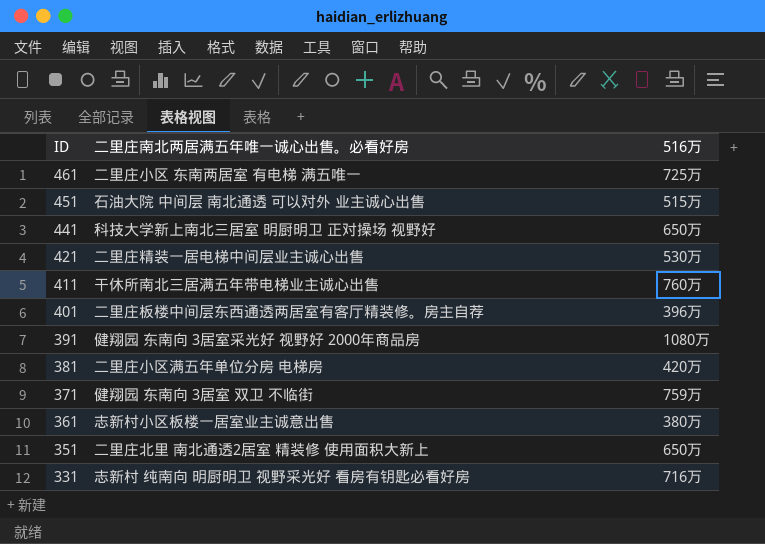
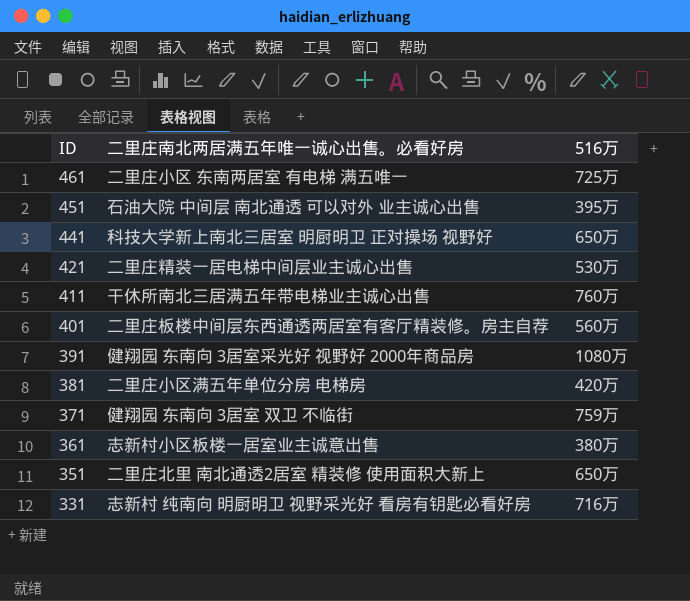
451 | 516万: 515万 -> 395万
401 | 516万: 396万 -> 560万

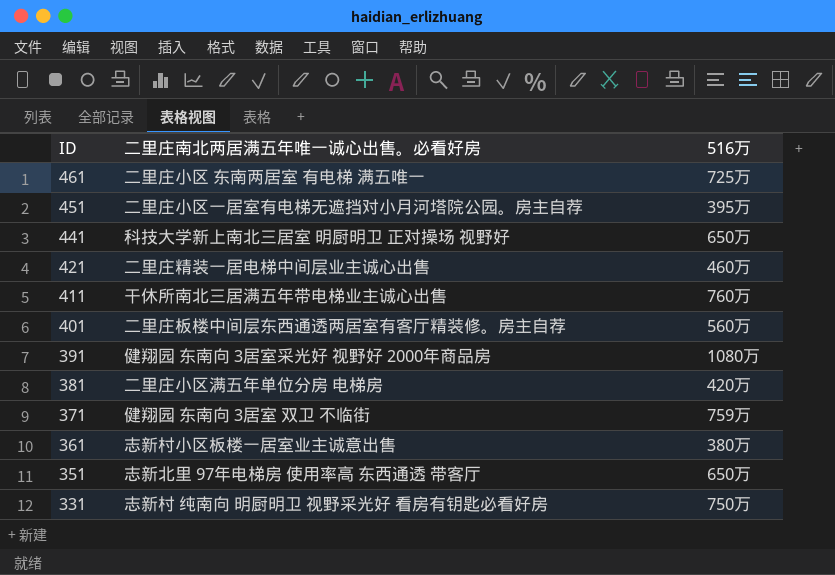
451 | 二里庄南北两居满五年唯一诚心出售。必看好房: 石油大院 中间层 南北通透 可以对外 业主诚心出售 -> 二里庄小区一居室有电梯无遮挡对小月河塔院公园。房主自荐
421 | 516万: 530万 -> 460万
351 | 二里庄南北两居满五年唯一诚心出售。必看好房: 二里庄北里 南北通透2居室 精装修 使用面积大新上 -> 志新北里 97年电梯房 使用率高 东西通透 带客厅
331 | 516万: 716万 -> 750万

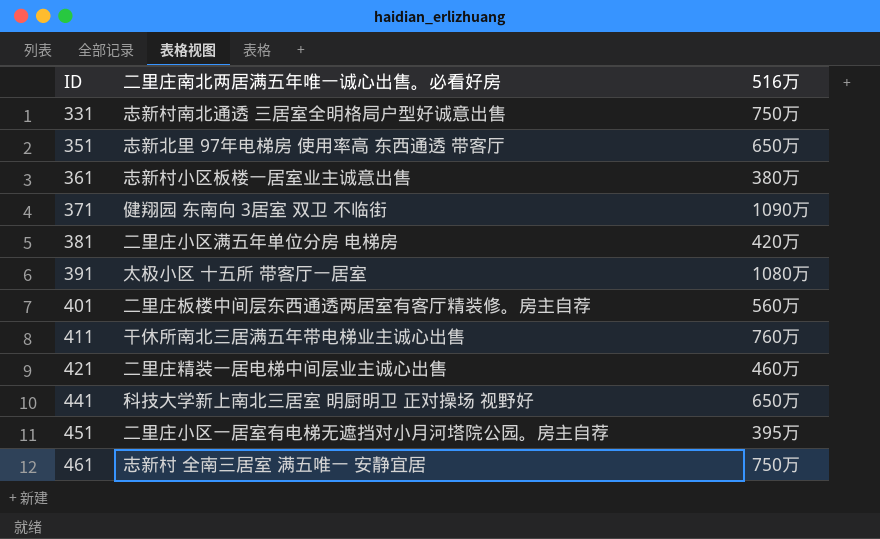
row order: ID descending -> ID ascending
331 | 二里庄南北两居满五年唯一诚心出售。必看好房: 志新村 纯南向 明厨明卫 视野采光好 看房有钥匙必看好房 -> 志新村南北通透 三居室全明格局户型好诚意出售
371 | 516万: 759万 -> 1090万
391 | 二里庄南北两居满五年唯一诚心出售。必看好房: 健翔园 东南向 3居室采光好 视野好 2000年商品房 -> 太极小区 十五所 带客厅一居室
461 | 二里庄南北两居满五年唯一诚心出售。必看好房: 二里庄小区 东南两居室 有电梯 满五唯一 -> 志新村 全南三居室 满五唯一 安静宜居
461 | 516万: 725万 -> 750万

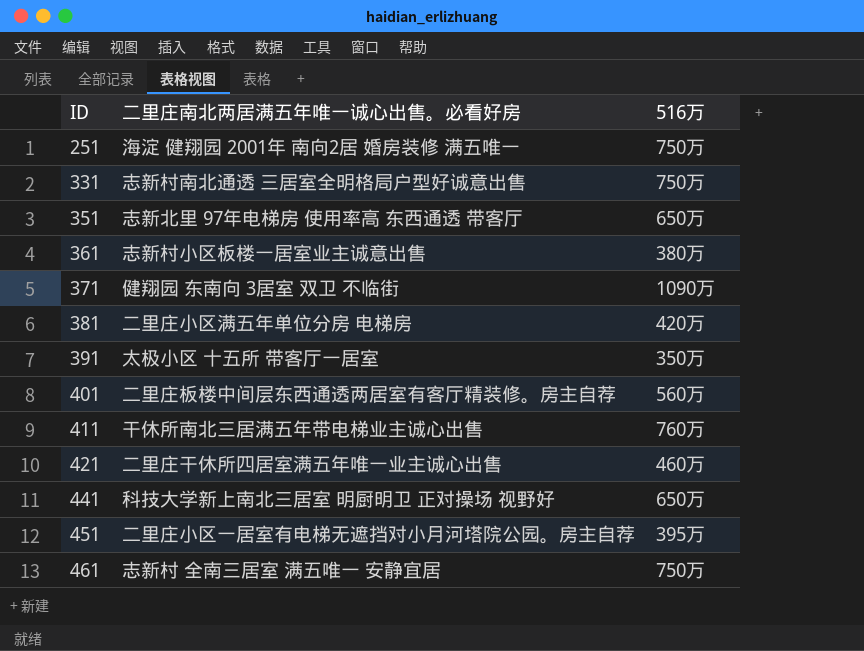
row 251: none -> 海淀 健翔园 2001年 南向2居 婚房装修 满五唯一 | 750万
391 | 516万: 1080万 -> 350万
421 | 二里庄南北两居满五年唯一诚心出售。必看好房: 二里庄精装一居电梯中间层业主诚心出售 -> 二里庄干休所四居室满五年唯一业主诚心出售

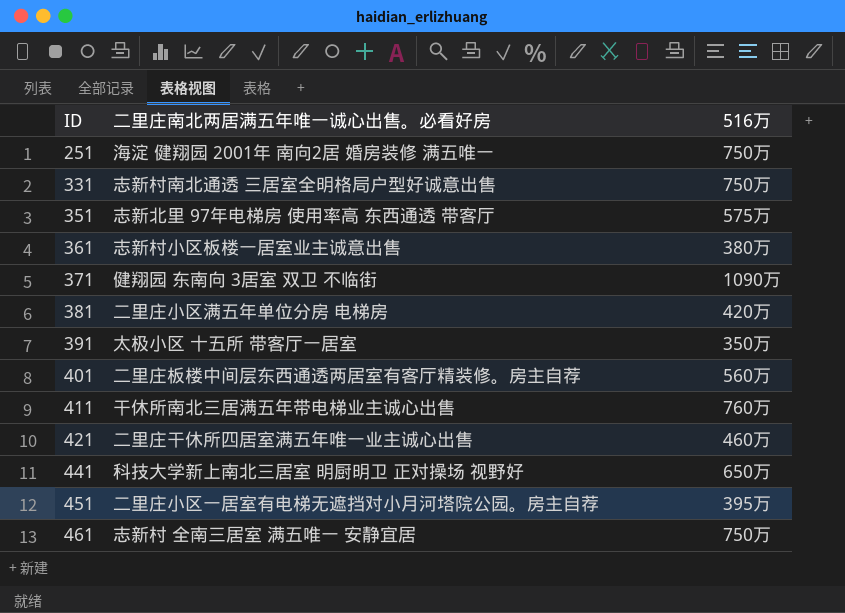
351 | 516万: 650万 -> 575万

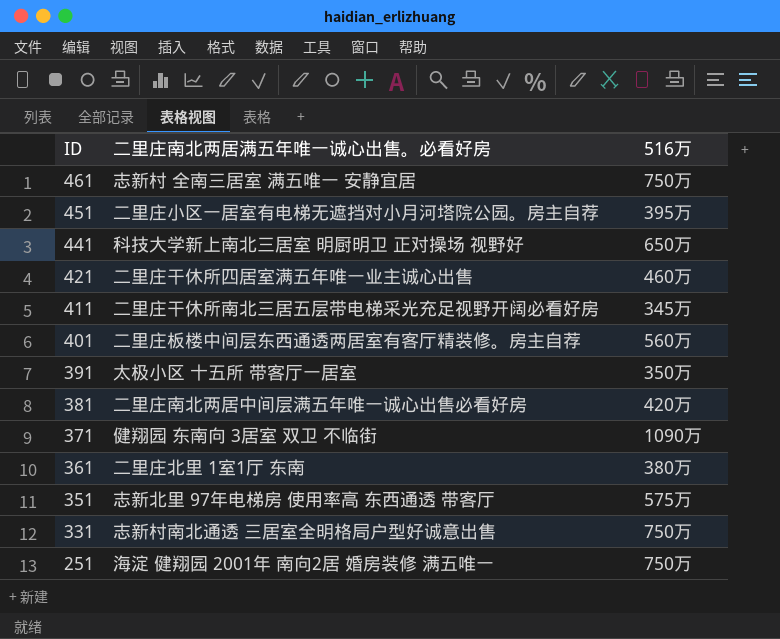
row order: ID ascending -> ID descending
411 | 二里庄南北两居满五年唯一诚心出售。必看好房: 干休所南北三居满五年带电梯业主诚心出售 -> 二里庄干休所南北三居五层带电梯采光充足视野开阔必看好房
411 | 516万: 760万 -> 345万
381 | 二里庄南北两居满五年唯一诚心出售。必看好房: 二里庄小区满五年单位分房 电梯房 -> 二里庄南北两居中间层满五年唯一诚心出售必看好房
361 | 二里庄南北两居满五年唯一诚心出售。必看好房: 志新村小区板楼一居室业主诚意出售 -> 二里庄北里 1室1厅 东南

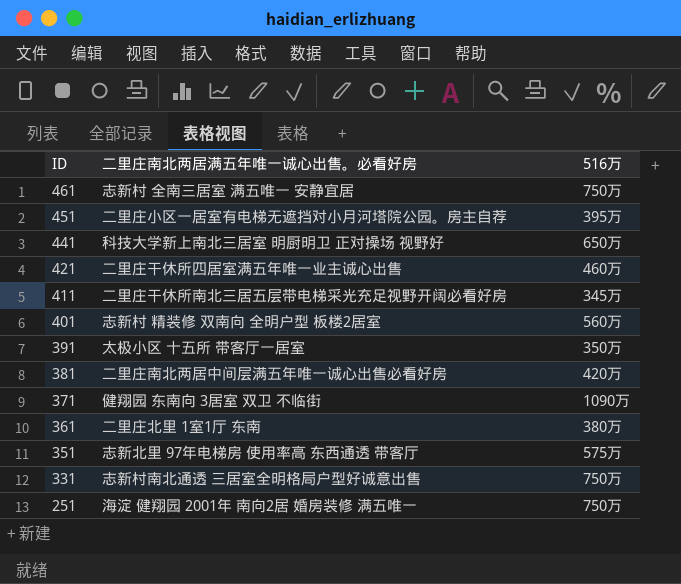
401 | 二里庄南北两居满五年唯一诚心出售。必看好房: 二里庄板楼中间层东西通透两居室有客厅精装修。房主自荐 -> 志新村 精装修 双南向 全明户型 板楼2居室

